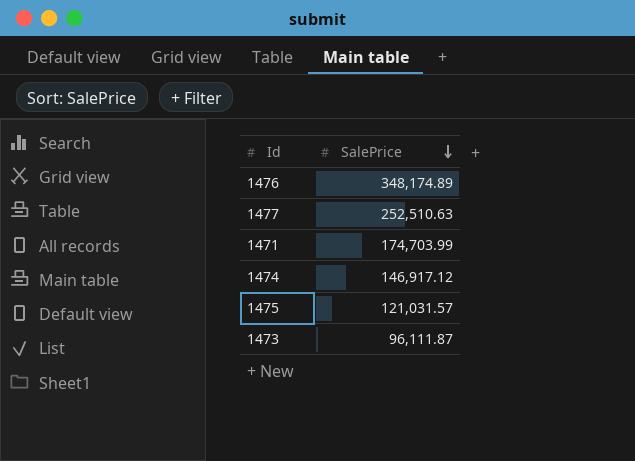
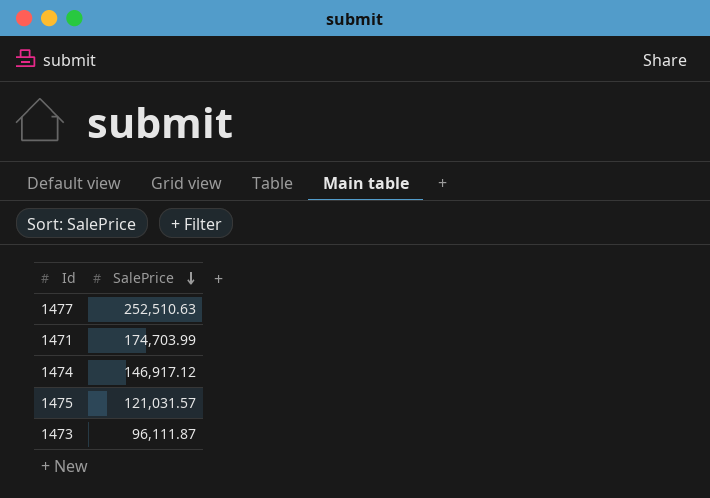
row 1476: 348,174.89 -> none

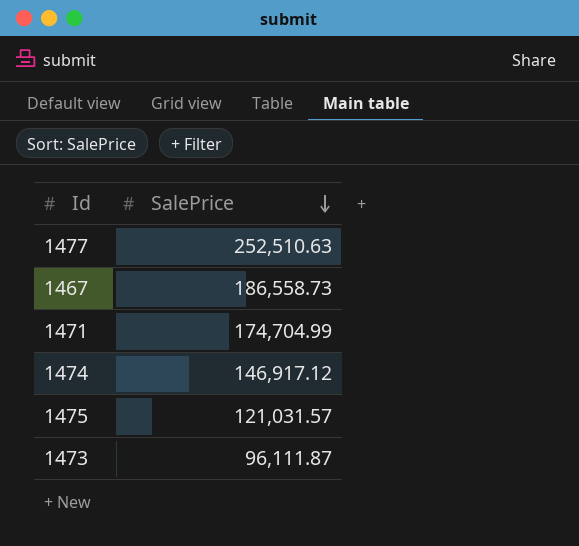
row 1467: none -> 186,558.73
1471 | SalePrice: 174,703.99 -> 174,704.99

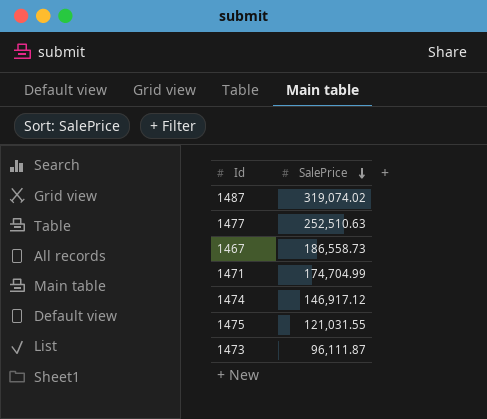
row 1487: none -> 319,074.02
1475 | SalePrice: 121,031.57 -> 121,031.55

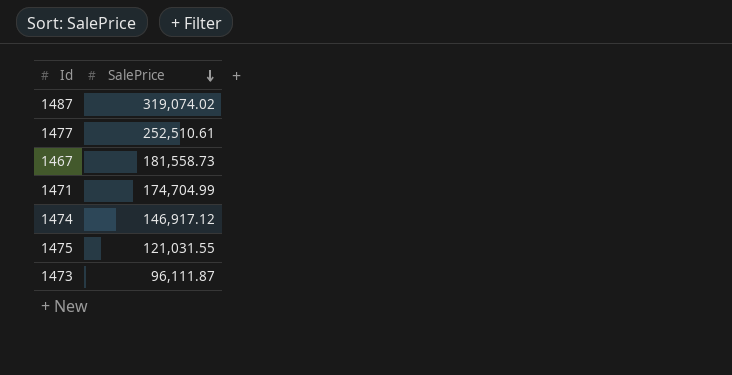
1477 | SalePrice: 252,510.63 -> 252,510.61
1467 | SalePrice: 186,558.73 -> 181,558.73

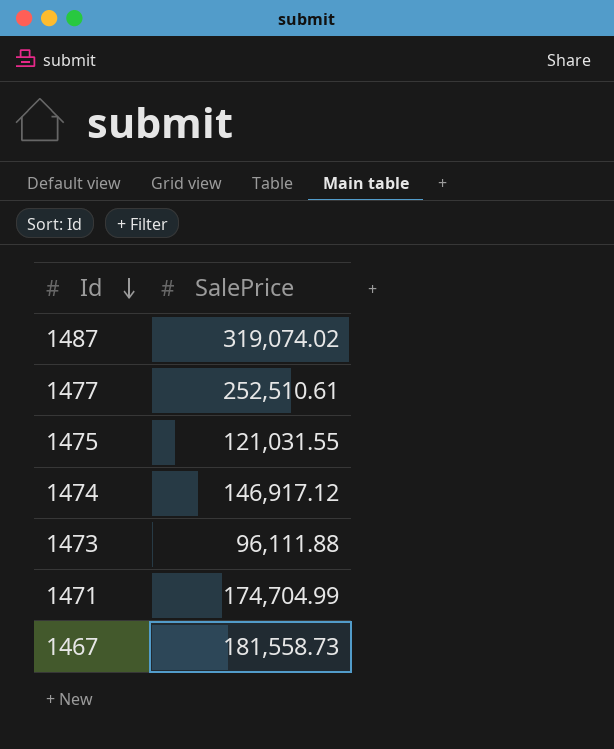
row order: SalePrice descending -> Id descending
1473 | SalePrice: 96,111.87 -> 96,111.88

